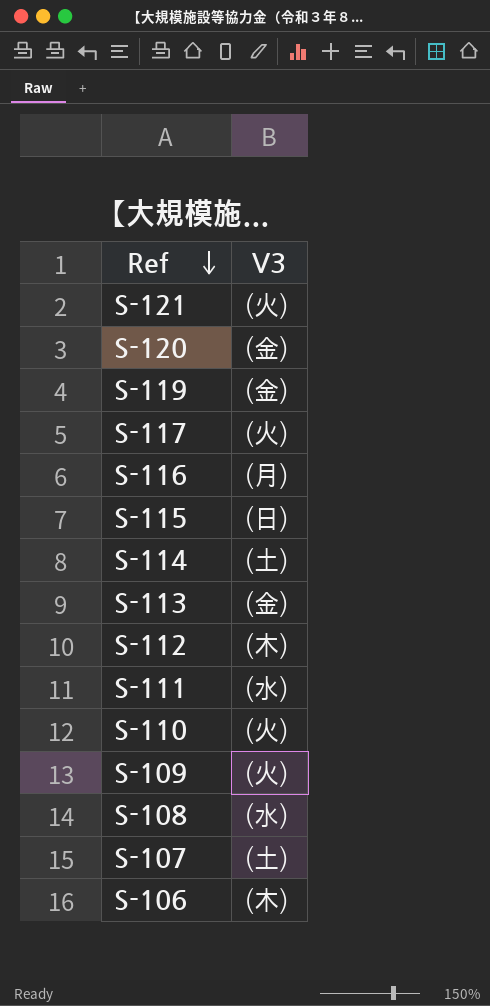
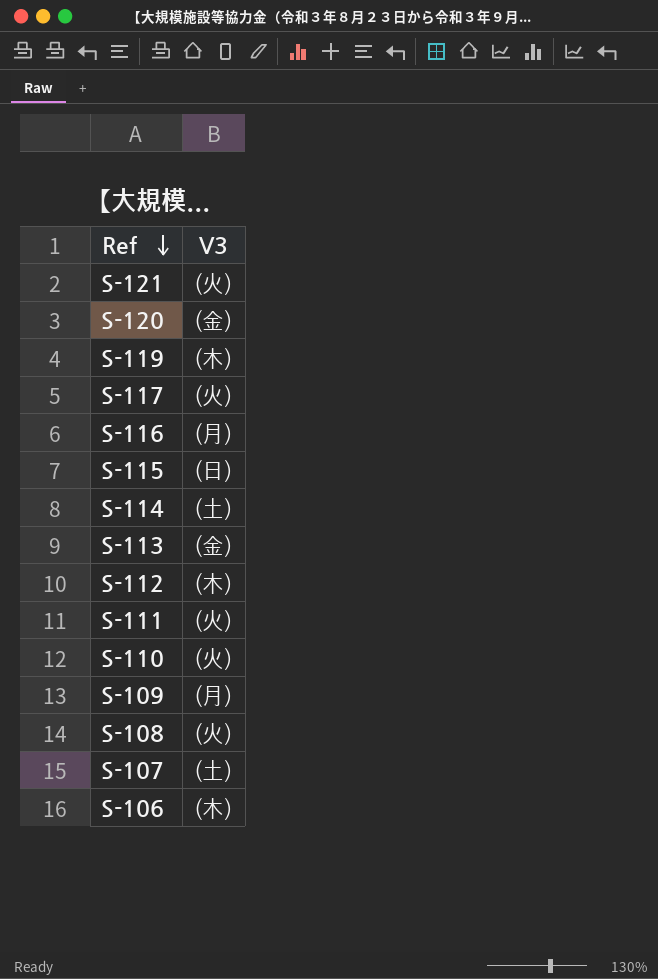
S-119 | V3: (金) -> (木)
S-111 | V3: (水) -> (火)
S-109 | V3: (火) -> (月)
S-108 | V3: (水) -> (火)

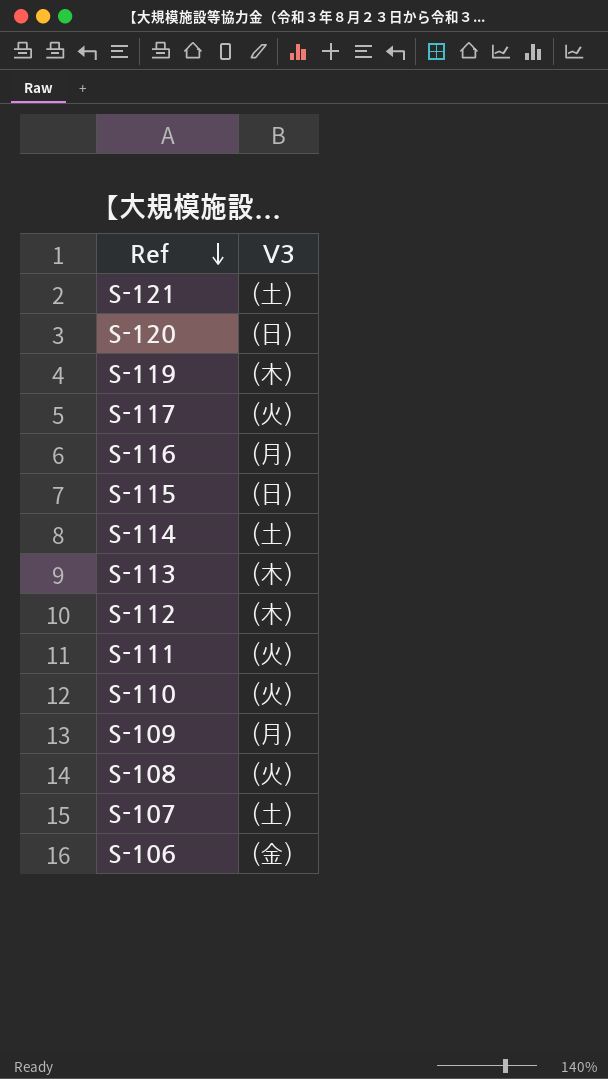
S-121 | V3: (火) -> (土)
S-120 | V3: (金) -> (日)
S-113 | V3: (金) -> (木)
S-106 | V3: (木) -> (金)

